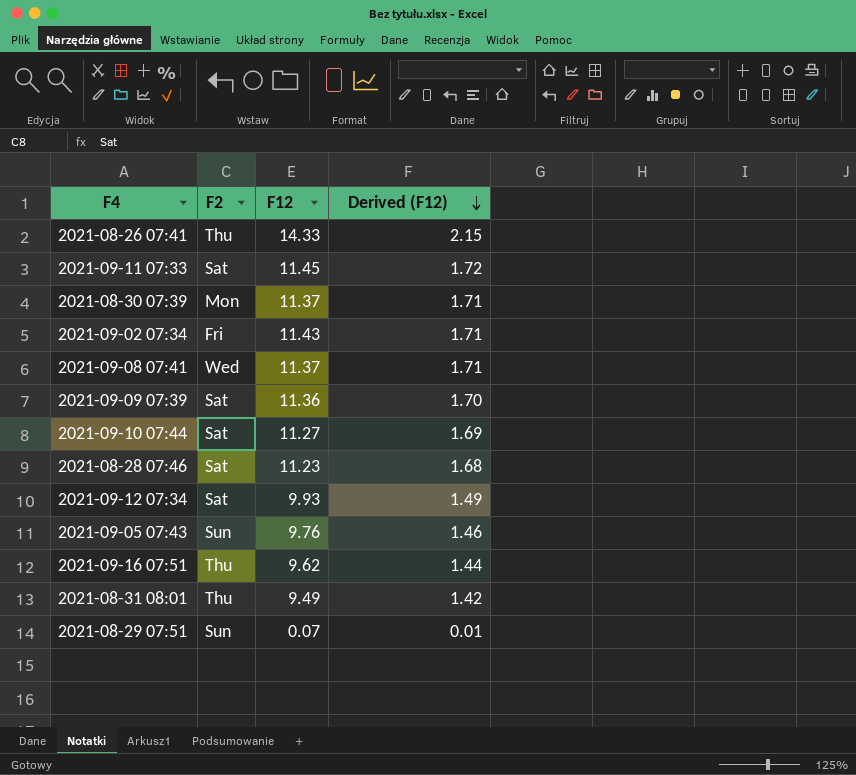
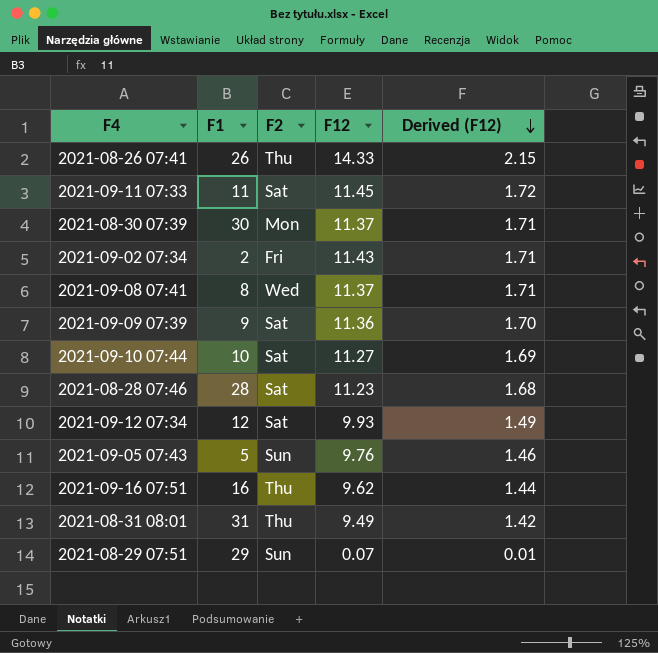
column F1 | position: none -> 2

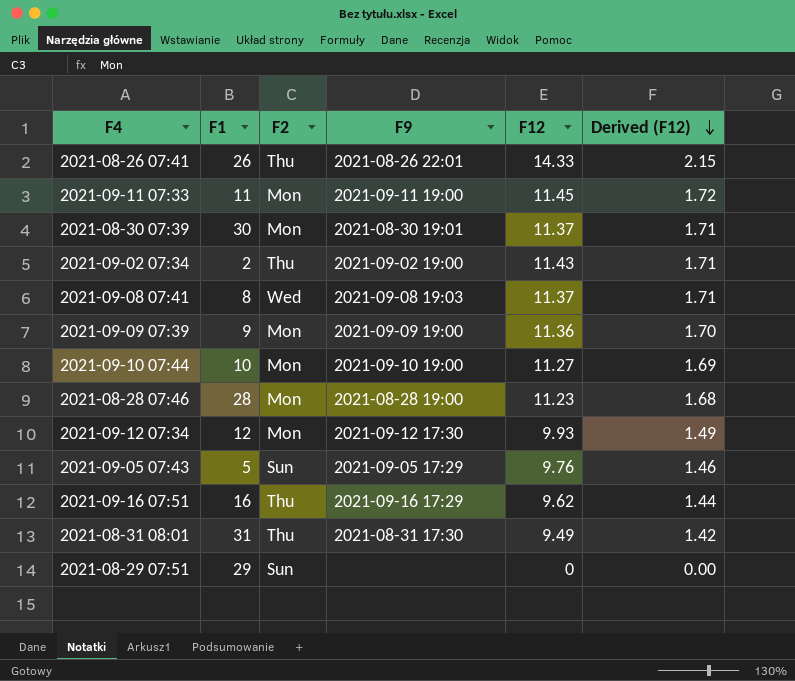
column F9 | position: none -> 4
2021-09-11 07:33 | F2: Sat -> Mon
2021-09-02 07:34 | F2: Fri -> Thu
2021-09-09 07:39 | F2: Sat -> Mon
2021-09-10 07:44 | F2: Sat -> Mon
2021-08-28 07:46 | F2: Sat -> Mon
2021-09-12 07:34 | F2: Sat -> Mon
2021-08-29 07:51 | F12: 0.07 -> 0
2021-08-29 07:51 | Derived (F12): 0.01 -> 0.00

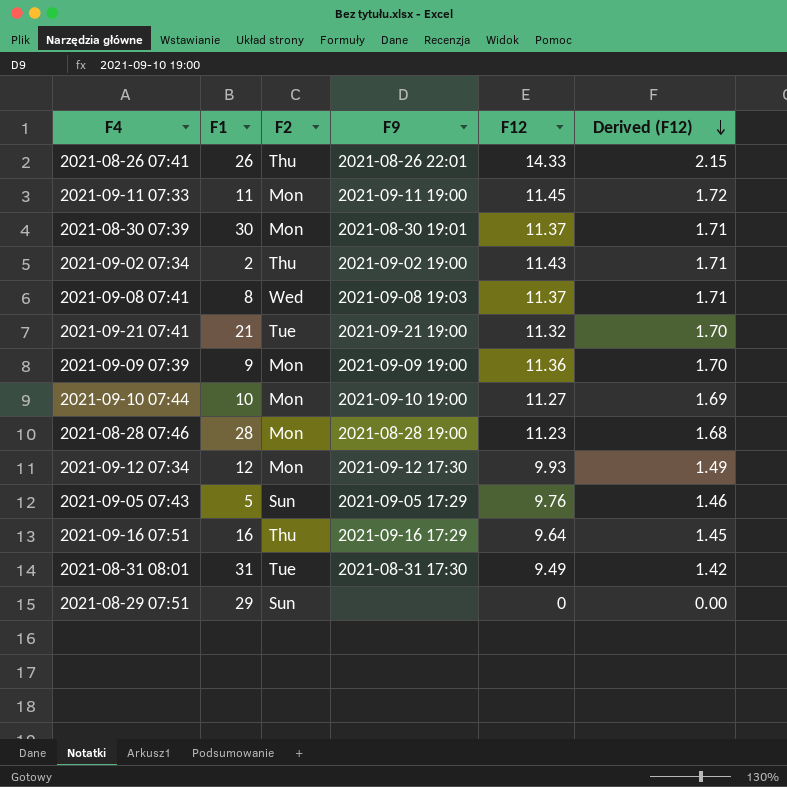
row 2021-09-21 07:41: none -> 21 | Tue | 2021-09-21 19:00 | 11.32 | 1.70
2021-09-16 07:51 | F12: 9.62 -> 9.64
2021-09-16 07:51 | Derived (F12): 1.44 -> 1.45
2021-08-31 08:01 | F2: Thu -> Tue

